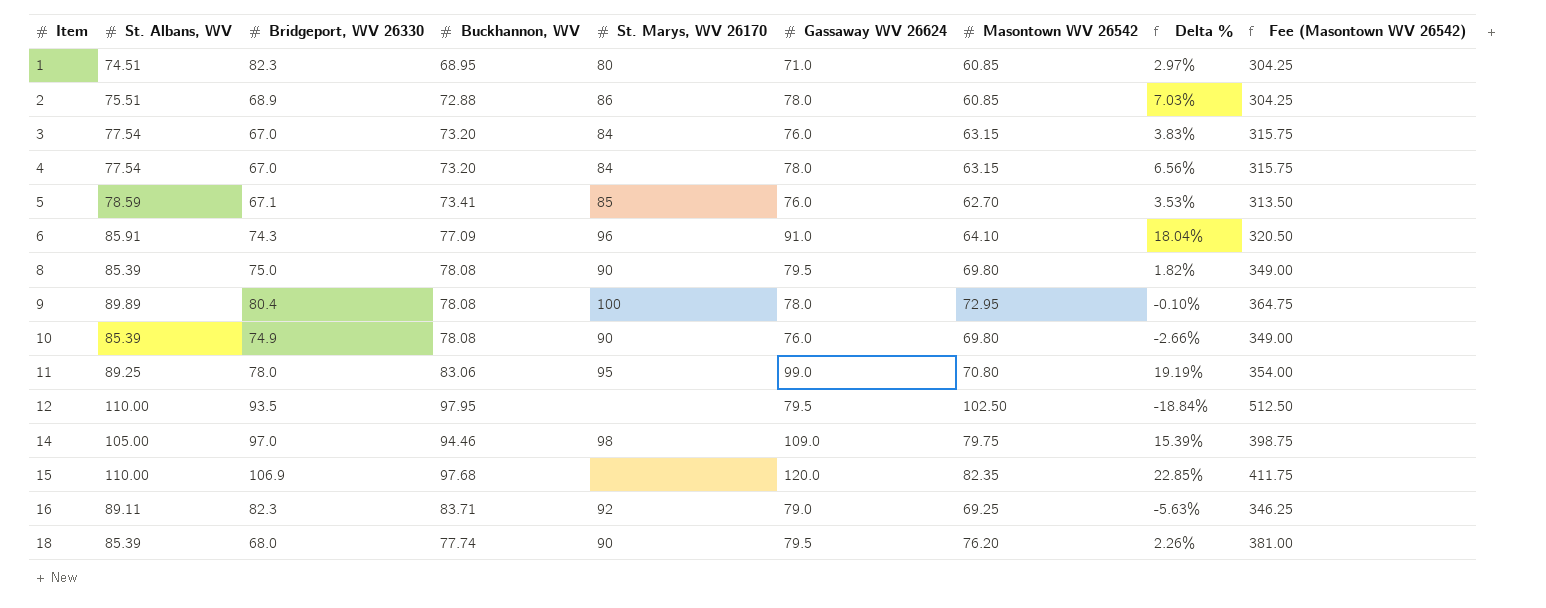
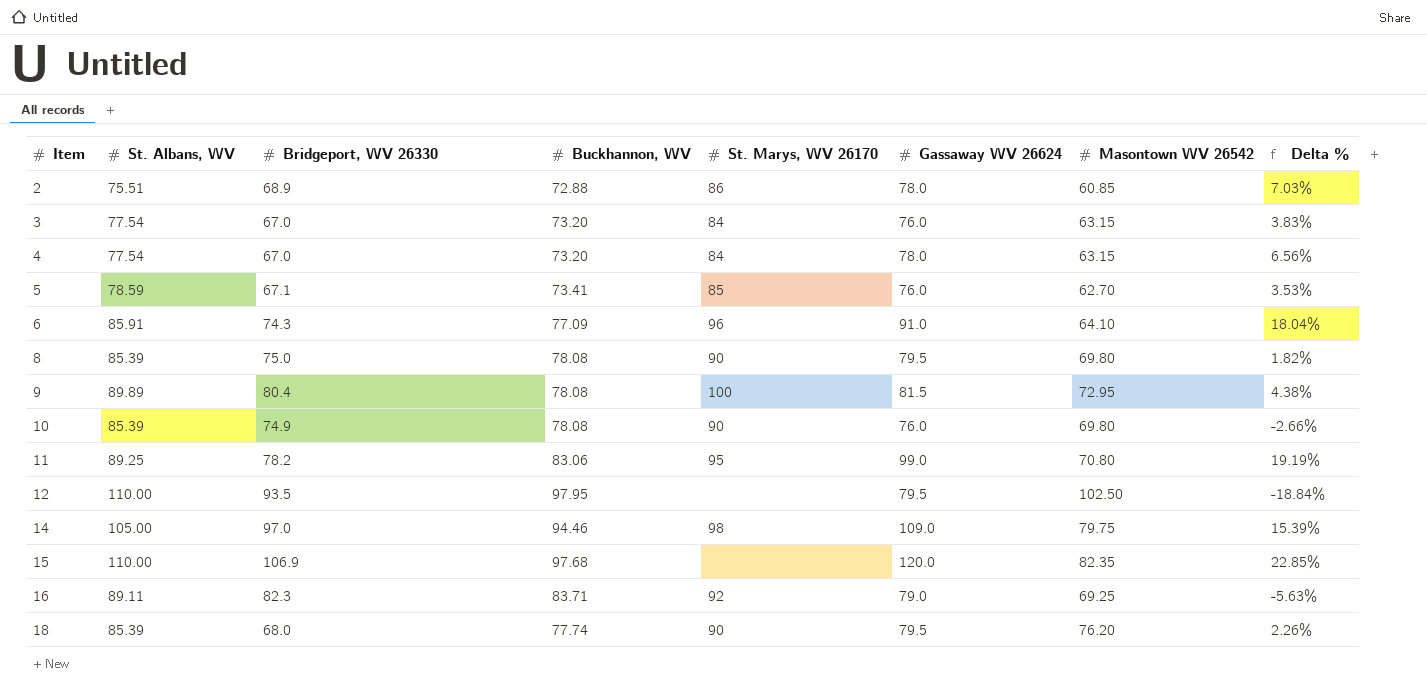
column Fee (Masontown WV 26542) | formula: [Masontown WV 26542] * 5 -> none
row 1: 74.51 | 82.3 | 68.95 | 80 | 71.0 | 60.85 | 2.97% | 304.25 -> none
9 | Gassaway WV 26624: 78.0 -> 81.5
9 | Delta %: -0.10% -> 4.38%
11 | Bridgeport, WV 26330: 78.0 -> 78.2

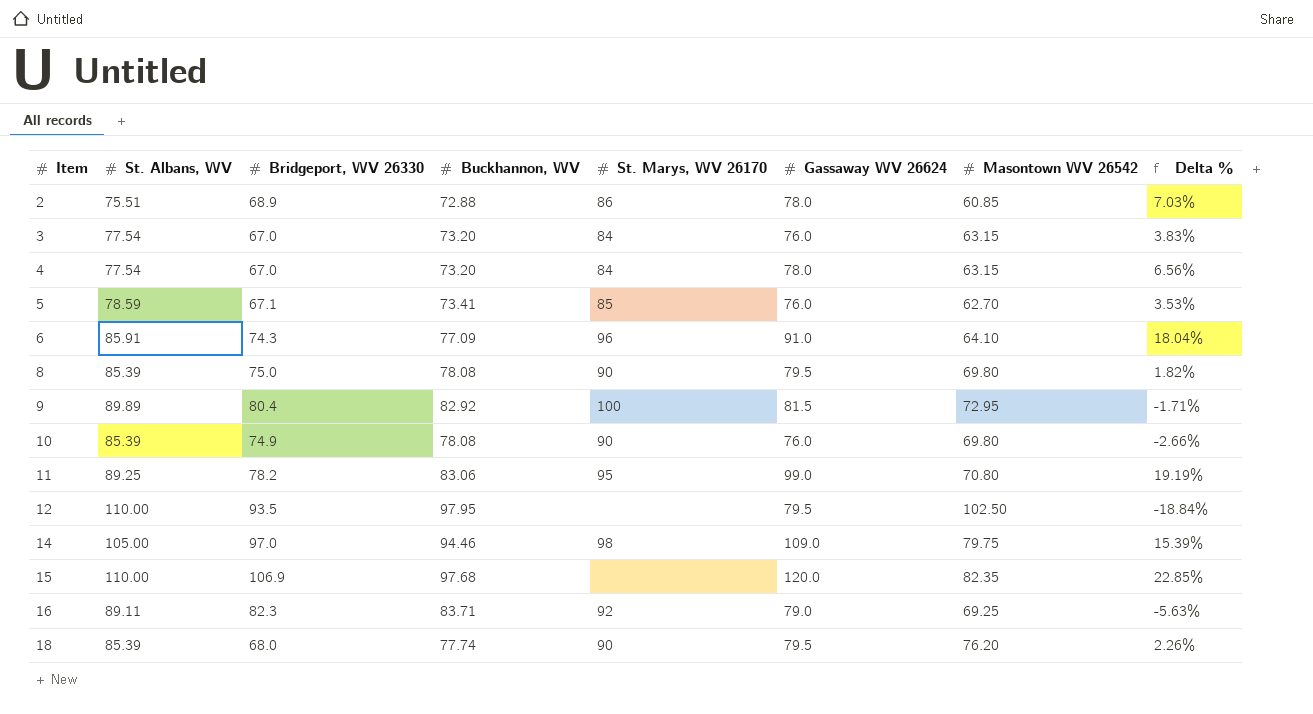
9 | Buckhannon, WV: 78.08 -> 82.92
9 | Delta %: 4.38% -> -1.71%

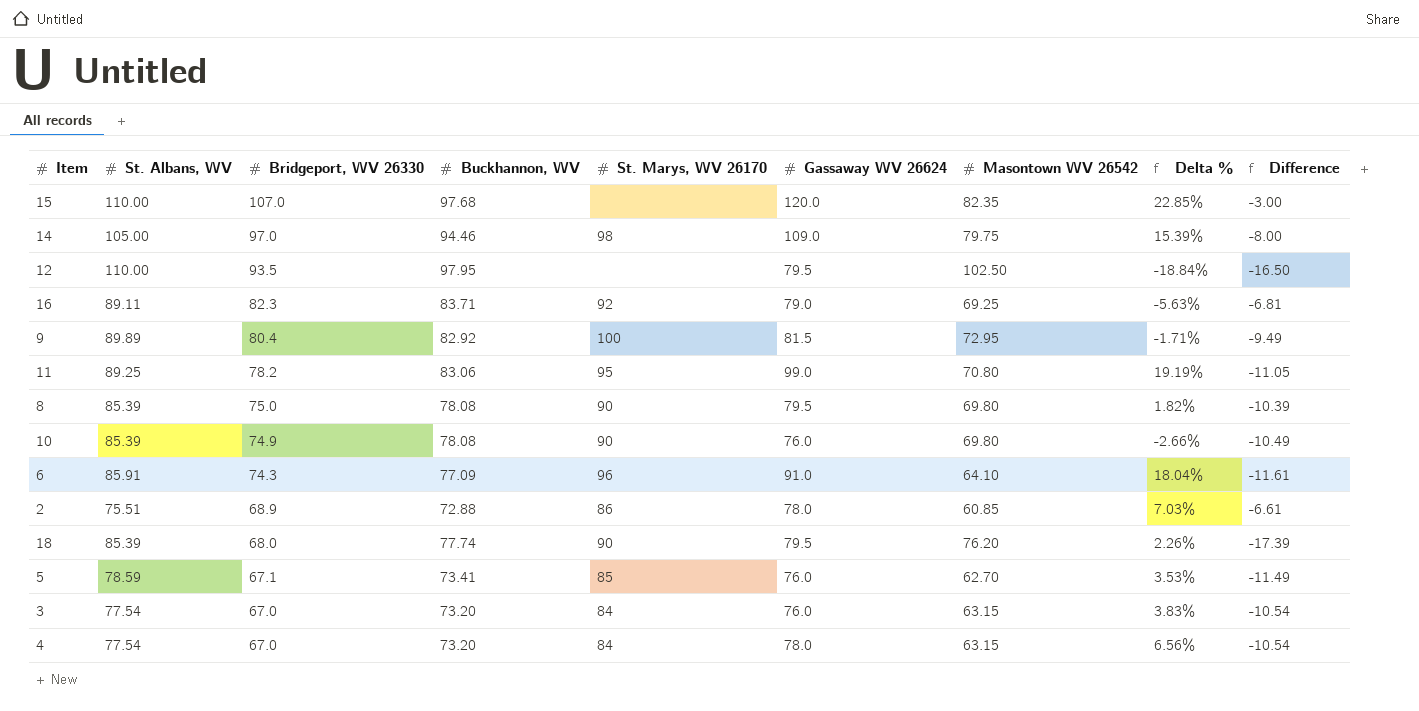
row order: Item ascending -> Bridgeport, WV 26330 descending
column Difference | formula: none -> [Bridgeport, WV 26330] - [St. Albans, WV]
15 | Bridgeport, WV 26330: 106.9 -> 107.0

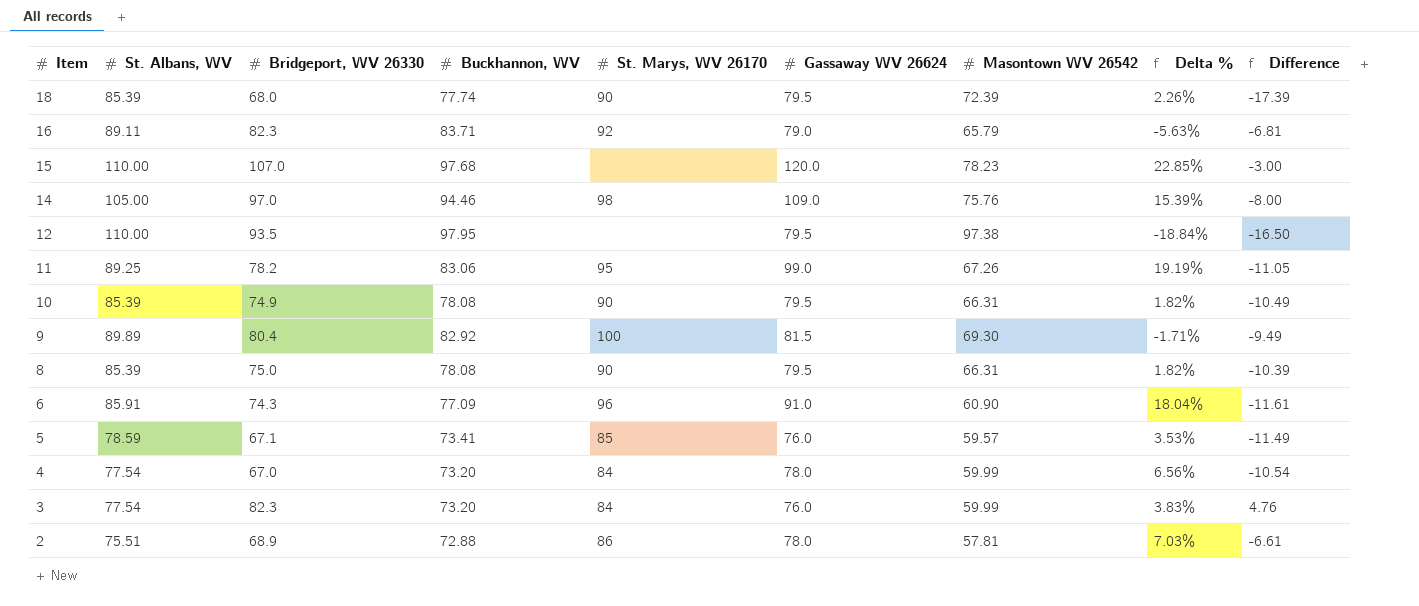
row order: Bridgeport, WV 26330 descending -> Item descending
18 | Masontown WV 26542: 76.20 -> 72.39
16 | Masontown WV 26542: 69.25 -> 65.79
15 | Masontown WV 26542: 82.35 -> 78.23
14 | Masontown WV 26542: 79.75 -> 75.76
12 | Masontown WV 26542: 102.50 -> 97.38
11 | Masontown WV 26542: 70.80 -> 67.26
10 | Gassaway WV 26624: 76.0 -> 79.5
10 | Masontown WV 26542: 69.80 -> 66.31
10 | Delta %: -2.66% -> 1.82%
9 | Masontown WV 26542: 72.95 -> 69.30
8 | Masontown WV 26542: 69.80 -> 66.31
6 | Masontown WV 26542: 64.10 -> 60.90
5 | Masontown WV 26542: 62.70 -> 59.57
4 | Masontown WV 26542: 63.15 -> 59.99
3 | Bridgeport, WV 26330: 67.0 -> 82.3
3 | Masontown WV 26542: 63.15 -> 59.99
3 | Difference: -10.54 -> 4.76
2 | Masontown WV 26542: 60.85 -> 57.81

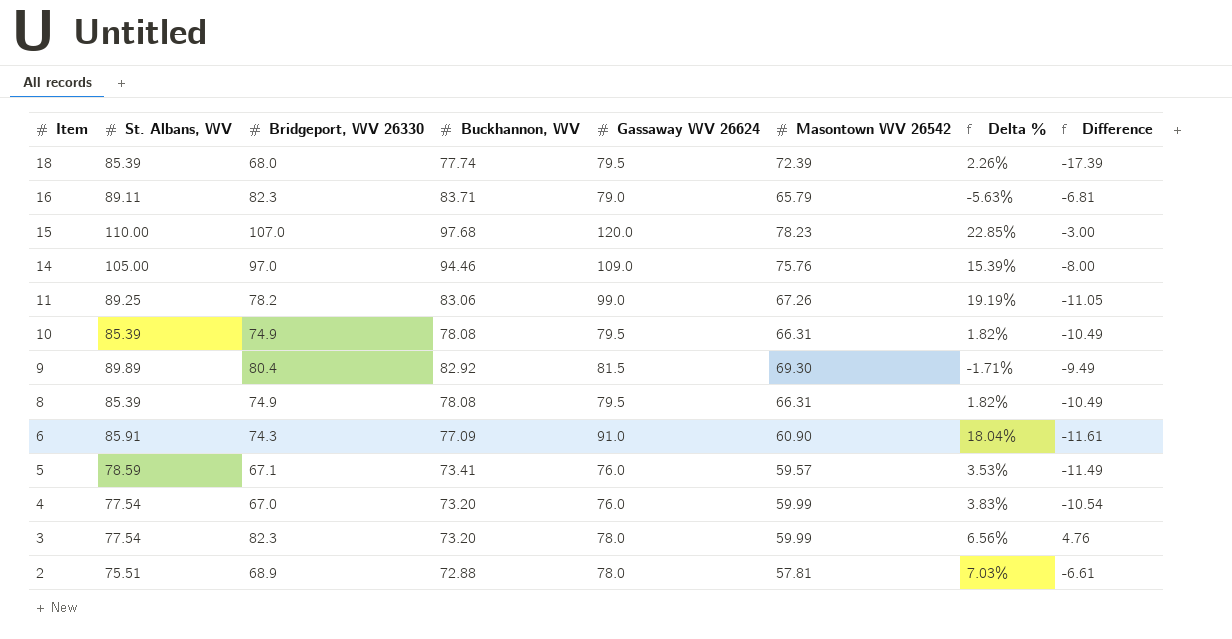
column St. Marys, WV 26170 | position: 5 -> none
row 12: 110.00 | 93.5 | 97.95 | none | 79.5 | 97.38 | -18.84% | -16.50 -> none
8 | Bridgeport, WV 26330: 75.0 -> 74.9
8 | Difference: -10.39 -> -10.49
4 | Gassaway WV 26624: 78.0 -> 76.0
4 | Delta %: 6.56% -> 3.83%
3 | Gassaway WV 26624: 76.0 -> 78.0
3 | Delta %: 3.83% -> 6.56%

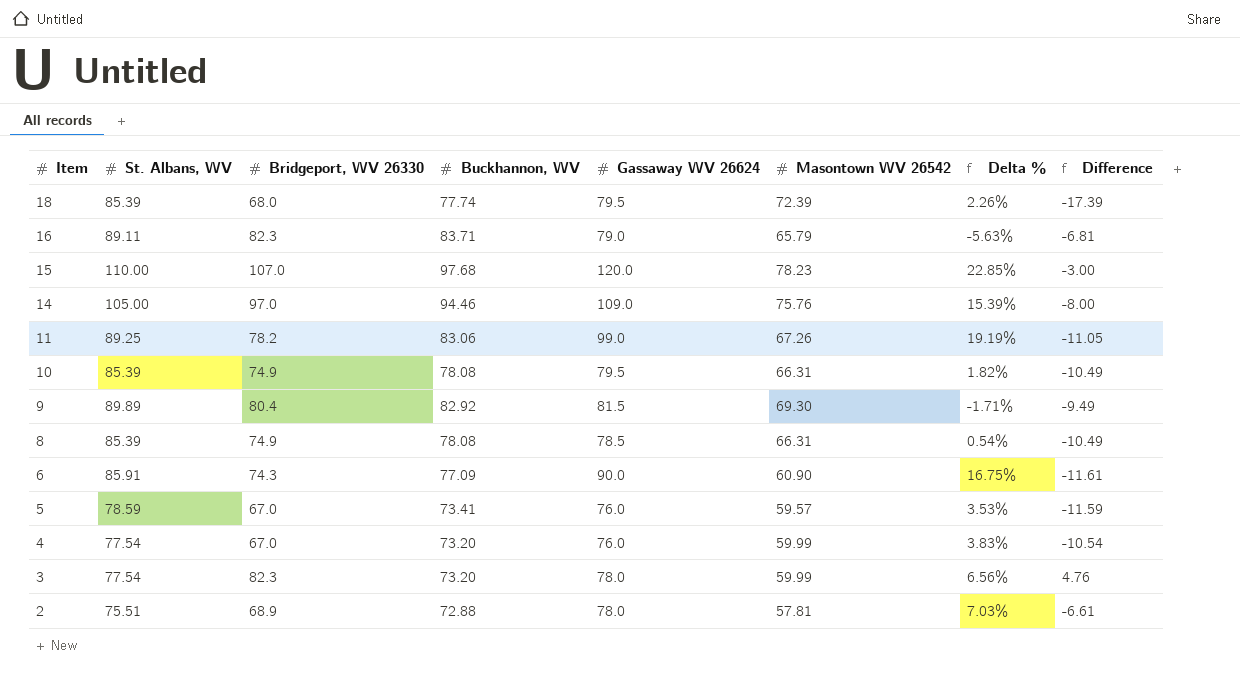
8 | Gassaway WV 26624: 79.5 -> 78.5
8 | Delta %: 1.82% -> 0.54%
6 | Gassaway WV 26624: 91.0 -> 90.0
6 | Delta %: 18.04% -> 16.75%
5 | Bridgeport, WV 26330: 67.1 -> 67.0
5 | Difference: -11.49 -> -11.59

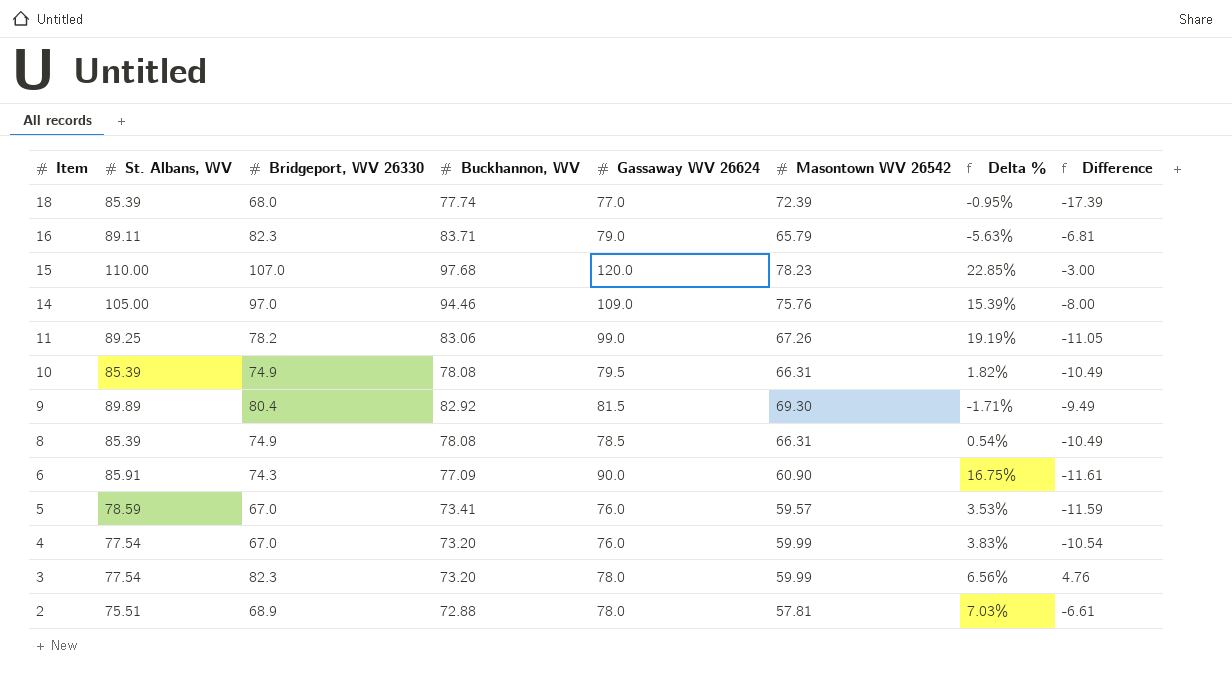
18 | Gassaway WV 26624: 79.5 -> 77.0
18 | Delta %: 2.26% -> -0.95%

